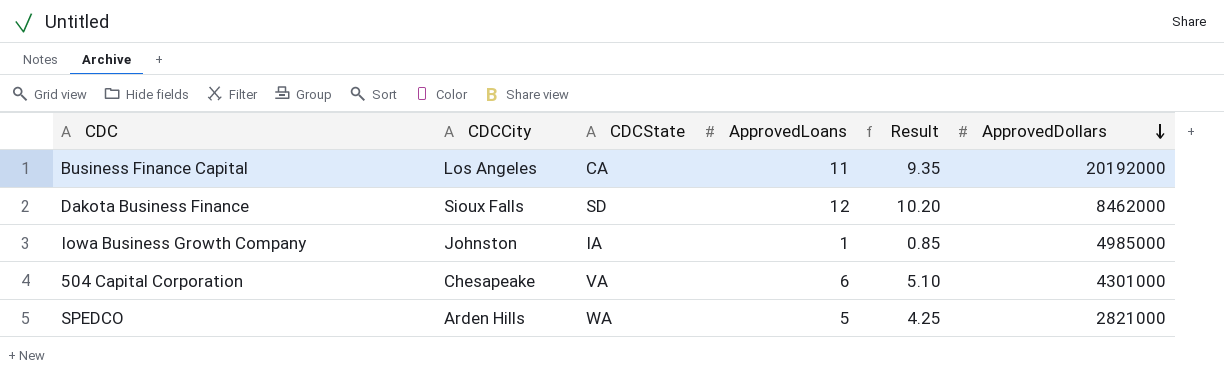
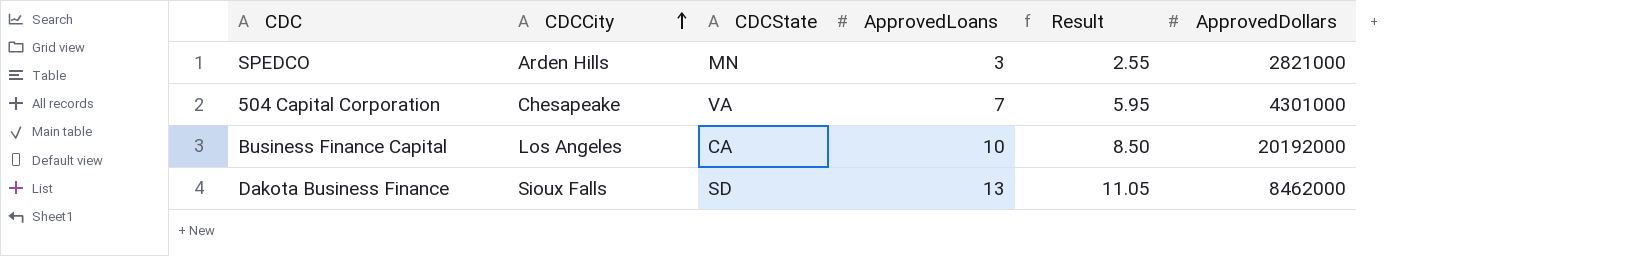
row order: ApprovedDollars descending -> CDCCity ascending
row Iowa Business Growth Company: Johnston | IA | 1 | 0.85 | 4985000 -> none
SPEDCO | CDCState: WA -> MN
SPEDCO | ApprovedLoans: 5 -> 3
SPEDCO | Result: 4.25 -> 2.55
504 Capital Corporation | ApprovedLoans: 6 -> 7
504 Capital Corporation | Result: 5.10 -> 5.95
Business Finance Capital | ApprovedLoans: 11 -> 10
Business Finance Capital | Result: 9.35 -> 8.50
Dakota Business Finance | ApprovedLoans: 12 -> 13
Dakota Business Finance | Result: 10.20 -> 11.05

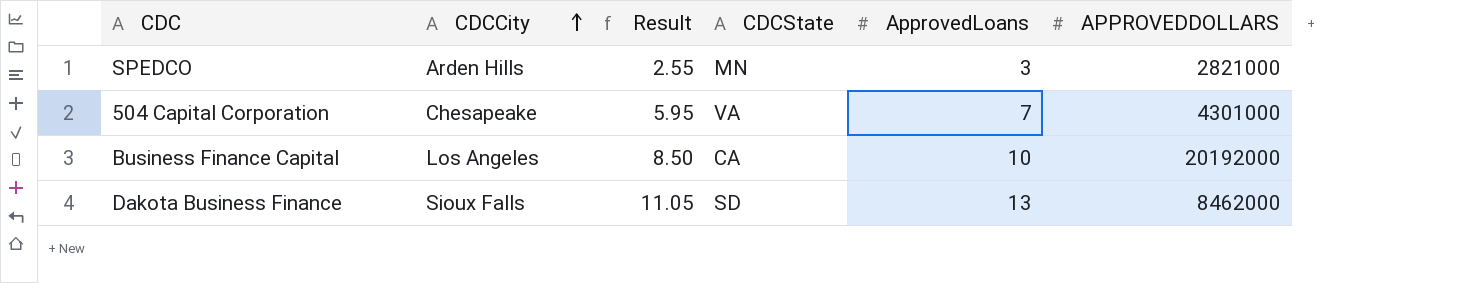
column Result | position: 5 -> 3
column name: ApprovedDollars -> APPROVEDDOLLARS

